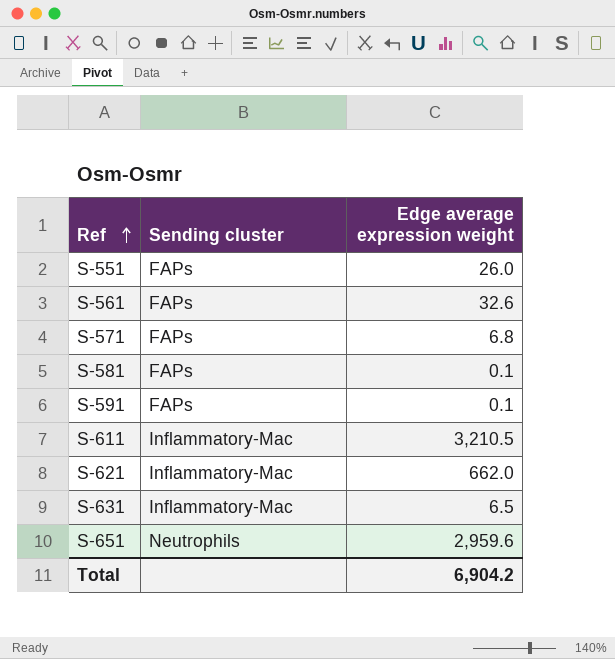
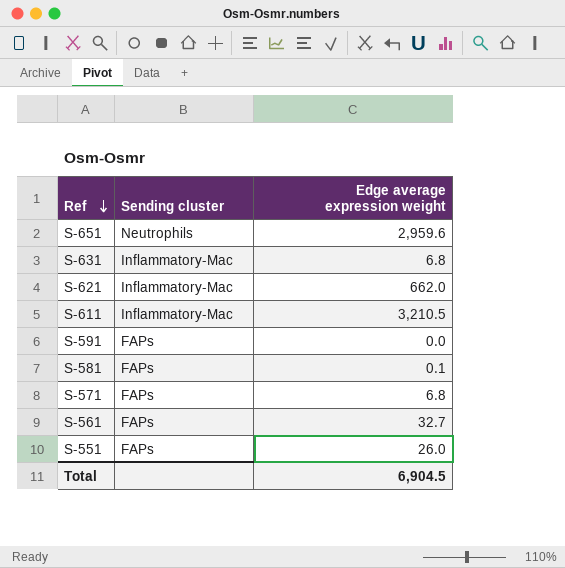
row order: Ref ascending -> Ref descending
S-631 | Edge average expression weight: 6.5 -> 6.8
S-591 | Edge average expression weight: 0.1 -> 0.0
S-561 | Edge average expression weight: 32.6 -> 32.7
Total | Edge average expression weight: 6,904.2 -> 6,904.5

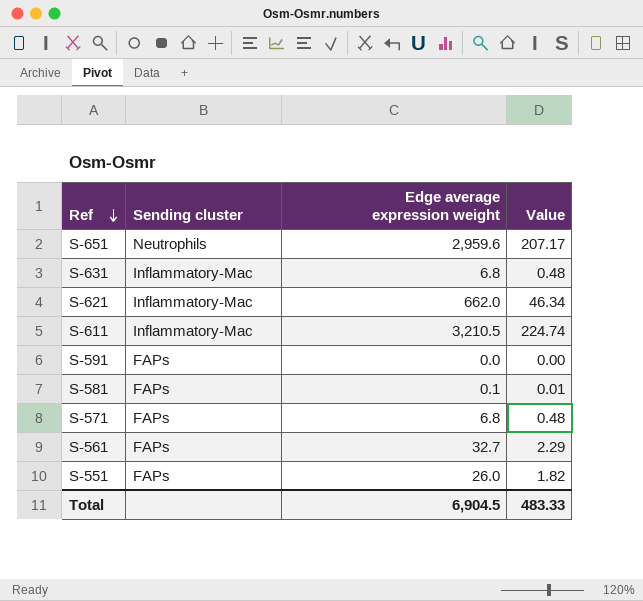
column Value | formula: none -> [Edge average expression weight] * 0.07

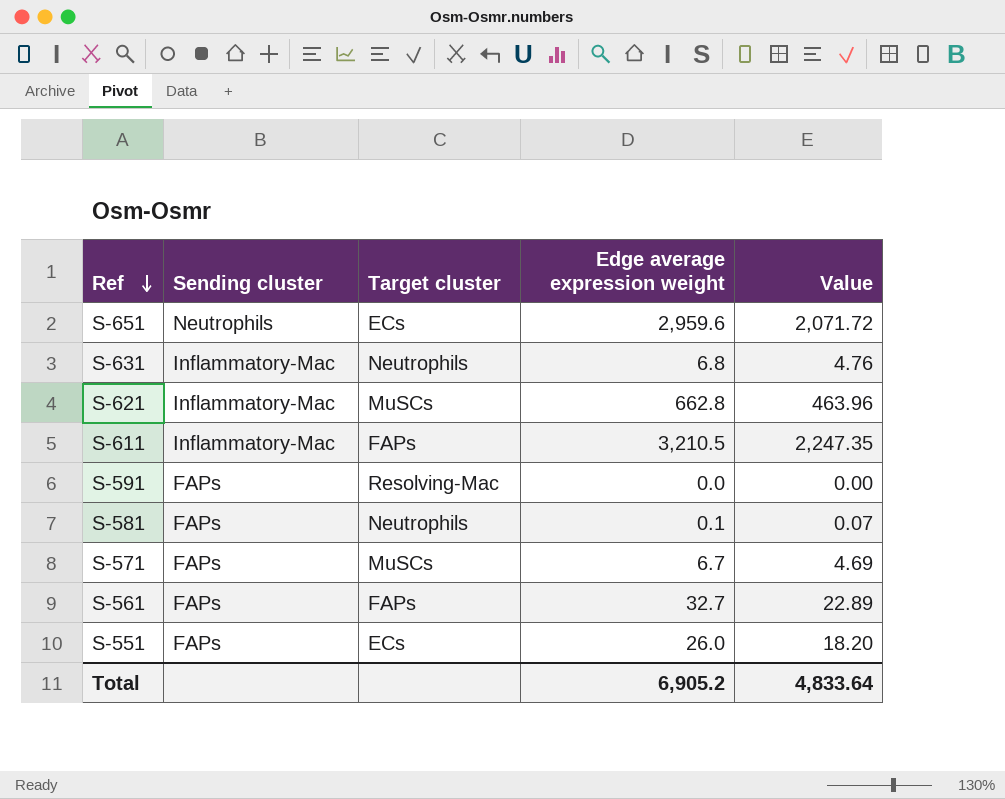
column Target cluster | position: none -> 3
column Value | formula: [Edge average expression weight] * 0.07 -> [Edge average expression weight] * 0.7
S-621 | Edge average expression weight: 662.0 -> 662.8
S-571 | Edge average expression weight: 6.8 -> 6.7
Total | Edge average expression weight: 6,904.5 -> 6,905.2
Total | Value: 483.33 -> 4,833.64

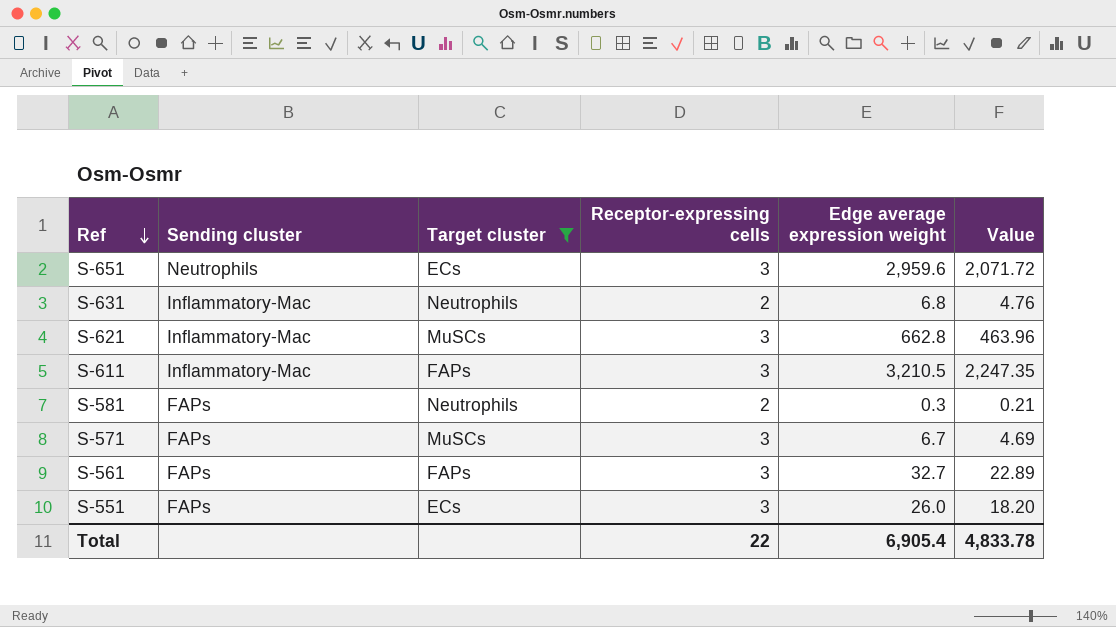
filter: none -> Target cluster != Resolving-Mac
column Receptor-expressing cells | position: none -> 4
S-581 | Edge average expression weight: 0.1 -> 0.3
S-581 | Value: 0.07 -> 0.21
Total | Edge average expression weight: 6,905.2 -> 6,905.4
Total | Value: 4,833.64 -> 4,833.78

